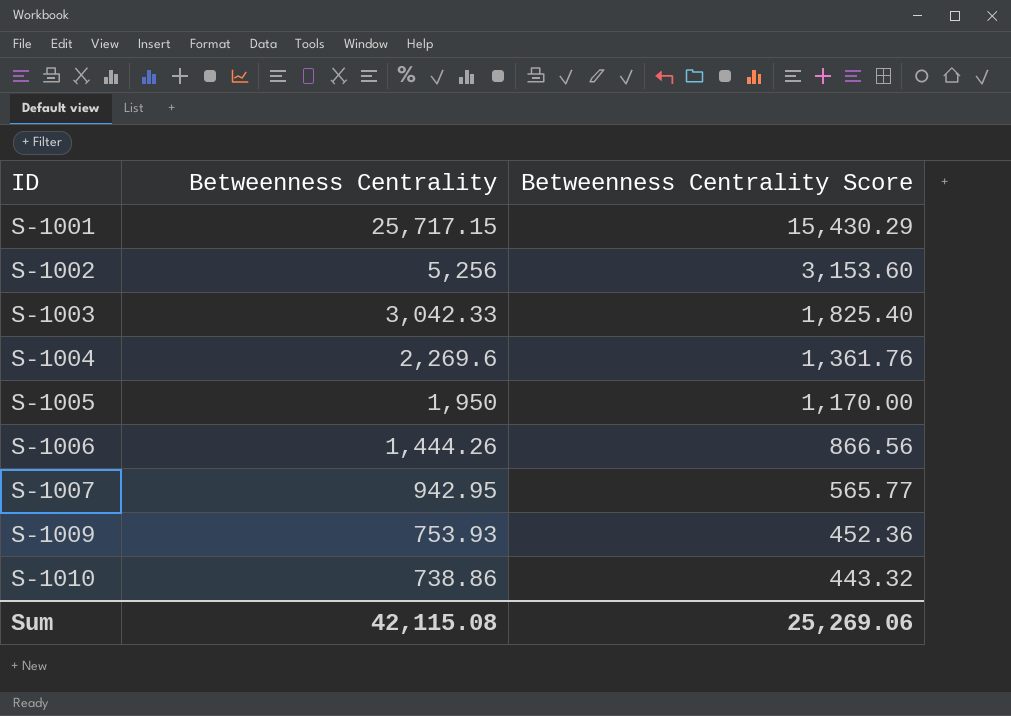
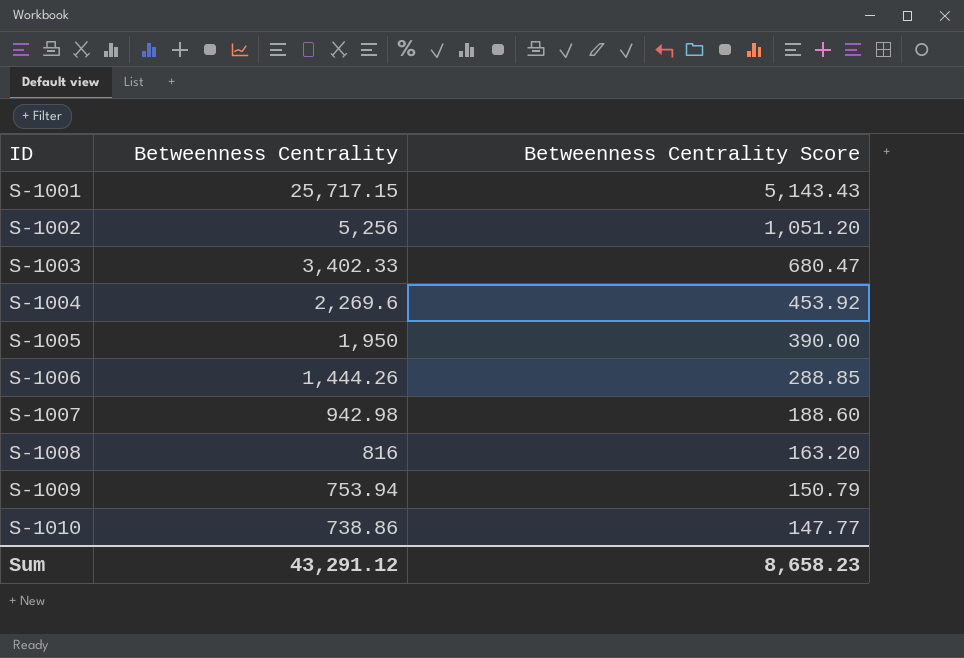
column Betweenness Centrality Score | formula: [Betweenness Centrality] * 0.6 -> [Betweenness Centrality] * 0.2
S-1003 | Betweenness Centrality: 3,042.33 -> 3,402.33
S-1007 | Betweenness Centrality: 942.95 -> 942.98
row S-1008: none -> 816 | 163.20
S-1009 | Betweenness Centrality: 753.93 -> 753.94
Sum | Betweenness Centrality: 42,115.08 -> 43,291.12
Sum | Betweenness Centrality Score: 25,269.06 -> 8,658.23

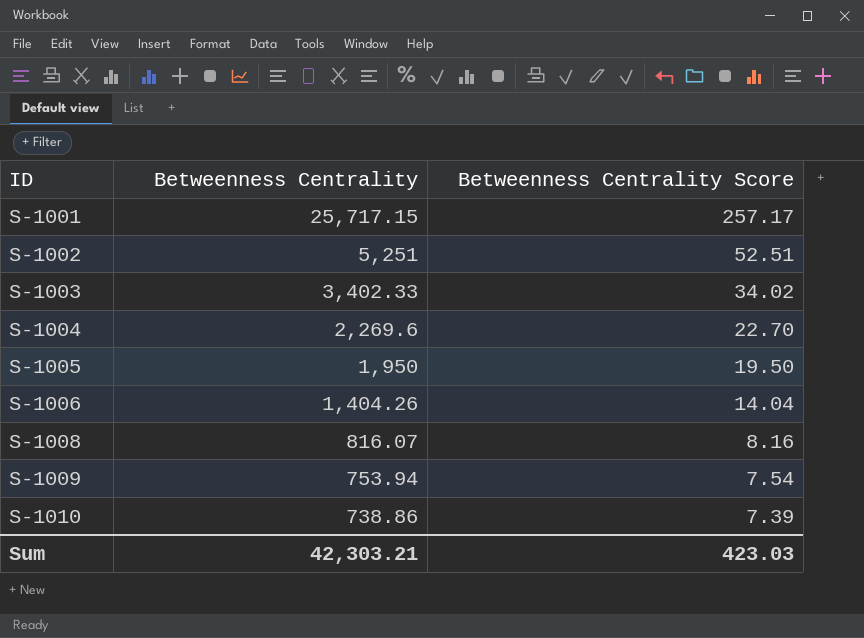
column Betweenness Centrality Score | formula: [Betweenness Centrality] * 0.2 -> [Betweenness Centrality] * 0.01
row S-1007: 942.98 | 188.60 -> none
S-1002 | Betweenness Centrality: 5,256 -> 5,251
S-1006 | Betweenness Centrality: 1,444.26 -> 1,404.26
S-1008 | Betweenness Centrality: 816 -> 816.07
Sum | Betweenness Centrality: 43,291.12 -> 42,303.21
Sum | Betweenness Centrality Score: 8,658.23 -> 423.03

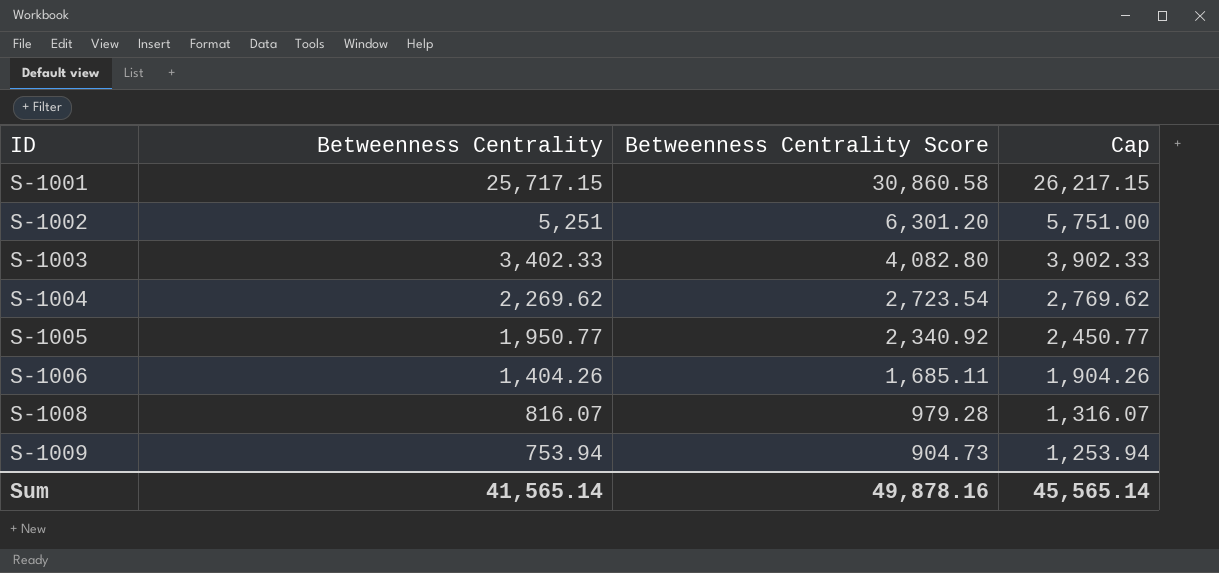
column Betweenness Centrality Score | formula: [Betweenness Centrality] * 0.01 -> [Betweenness Centrality] * 1.2
column Cap | formula: none -> [Betweenness Centrality] + 500
row S-1010: 738.86 | 7.39 -> none
S-1004 | Betweenness Centrality: 2,269.6 -> 2,269.62
S-1005 | Betweenness Centrality: 1,950 -> 1,950.77
Sum | Betweenness Centrality: 42,303.21 -> 41,565.14
Sum | Betweenness Centrality Score: 423.03 -> 49,878.16

